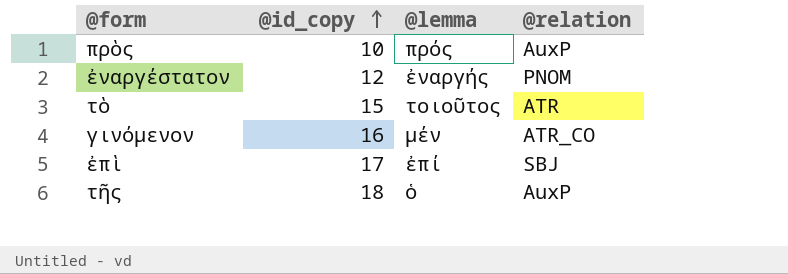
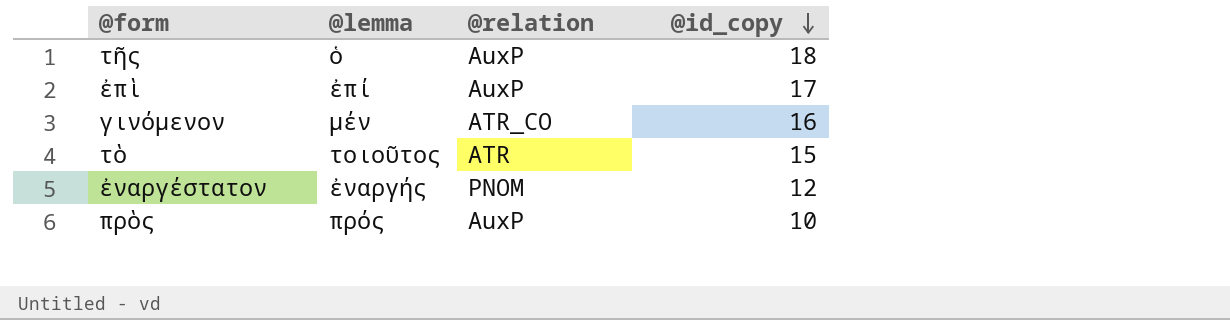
row order: @id_copy ascending -> @id_copy descending
column @id_copy | position: 2 -> 4
ἐπὶ | @relation: SBJ -> AuxP

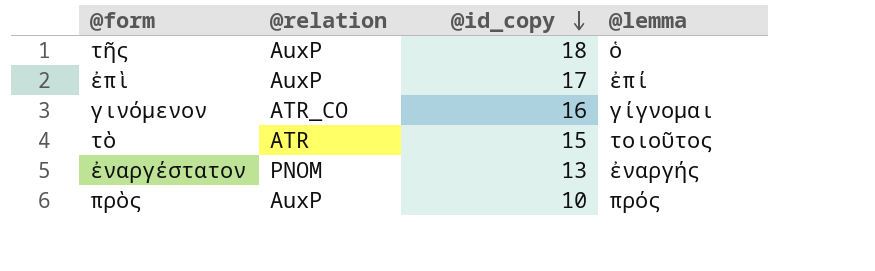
column @lemma | position: 2 -> 4
γινόμενον | @lemma: μέν -> γίγνομαι
ἐναργέστατον | @id_copy: 12 -> 13

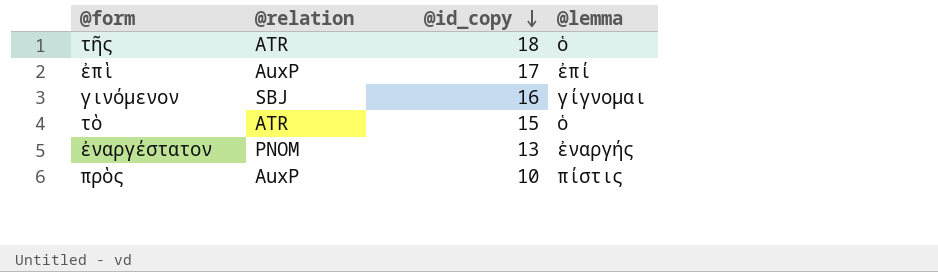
τῆς | @relation: AuxP -> ATR
γινόμενον | @relation: ATR_CO -> SBJ
τὸ | @lemma: τοιοῦτος -> ὁ
πρὸς | @lemma: πρός -> πίστις

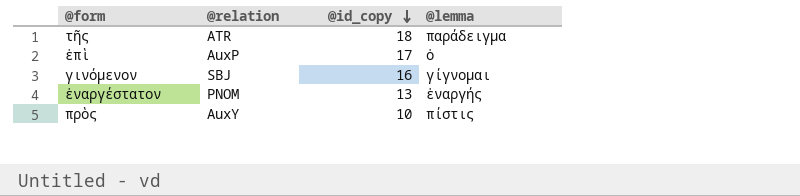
row τὸ: ATR | 15 | ὁ -> none
τῆς | @lemma: ὁ -> παράδειγμα
ἐπὶ | @lemma: ἐπί -> ὁ
πρὸς | @relation: AuxP -> AuxY

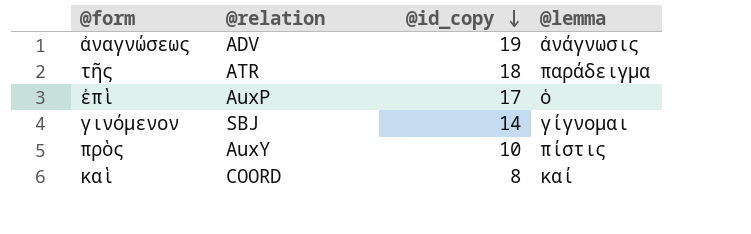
row ἐναργέστατον: PNOM | 13 | ἐναργής -> none
row ἀναγνώσεως: none -> ADV | 19 | ἀνάγνωσις
γινόμενον | @id_copy: 16 -> 14
row καὶ: none -> COORD | 8 | καί

